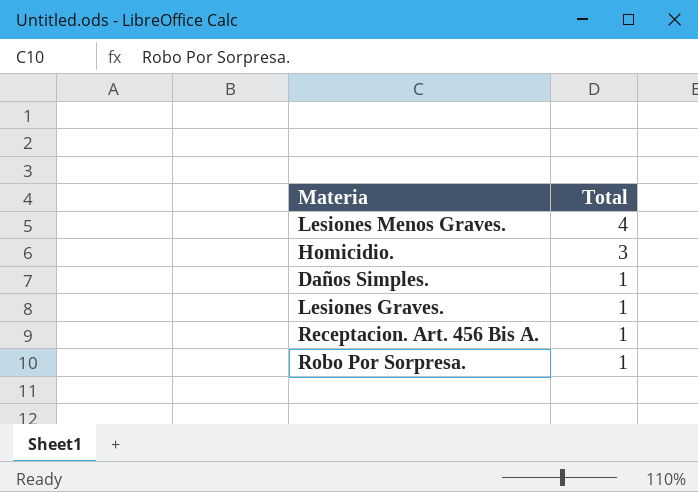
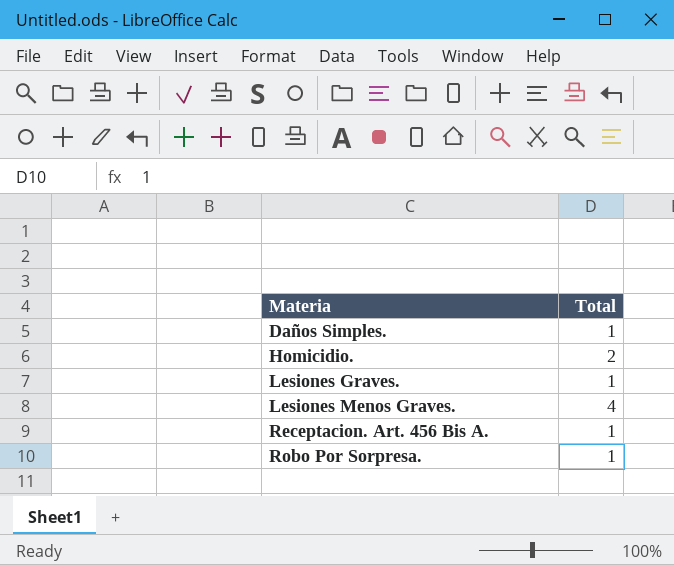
row order: Total descending -> Materia ascending
Homicidio. | Total: 3 -> 2

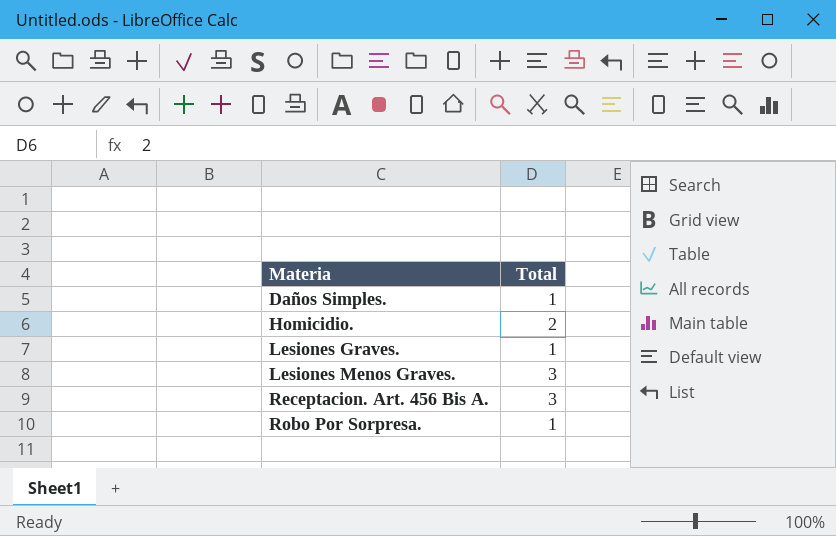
Lesiones Menos Graves. | Total: 4 -> 3
Receptacion. Art. 456 Bis A. | Total: 1 -> 3

